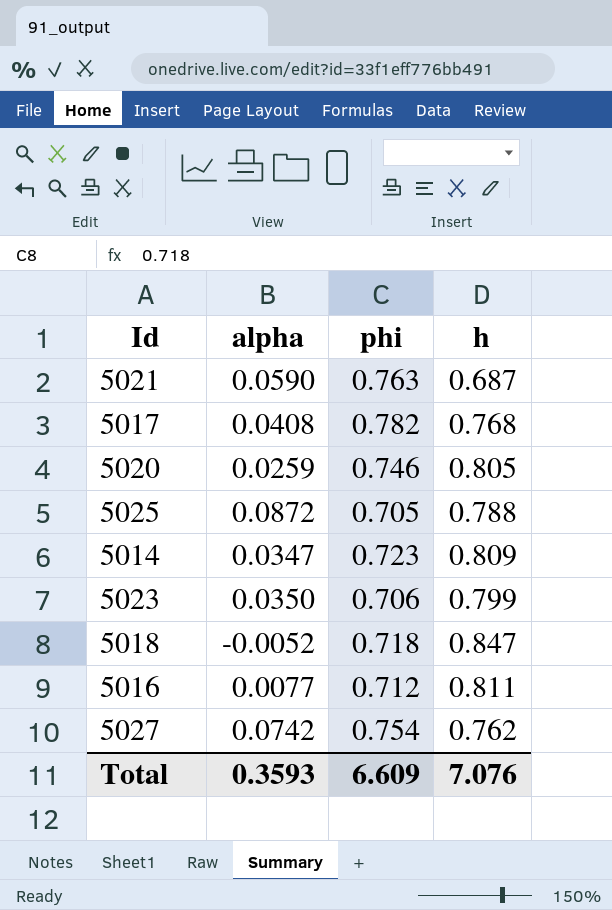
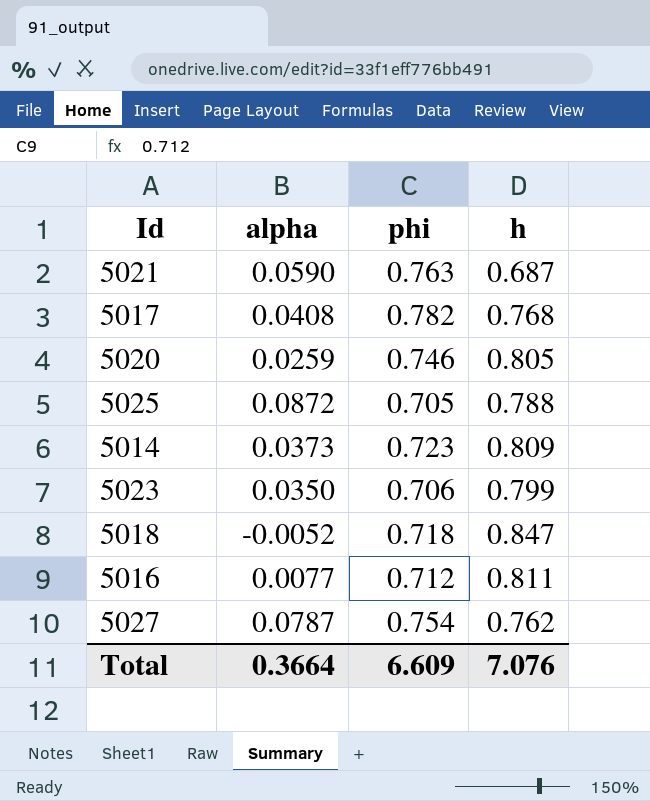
5014 | alpha: 0.0347 -> 0.0373
5027 | alpha: 0.0742 -> 0.0787
Total | alpha: 0.3593 -> 0.3664

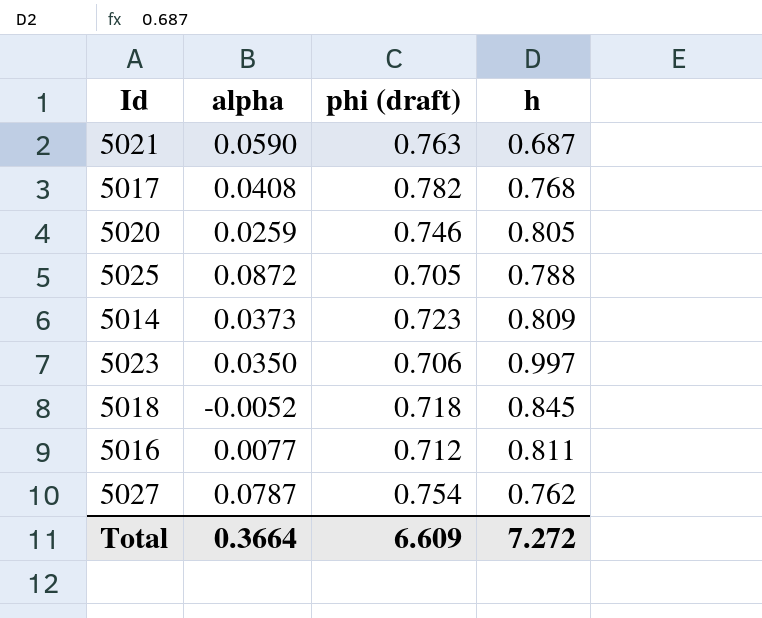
column name: phi -> phi (draft)
5023 | h: 0.799 -> 0.997
5018 | h: 0.847 -> 0.845
Total | h: 7.076 -> 7.272

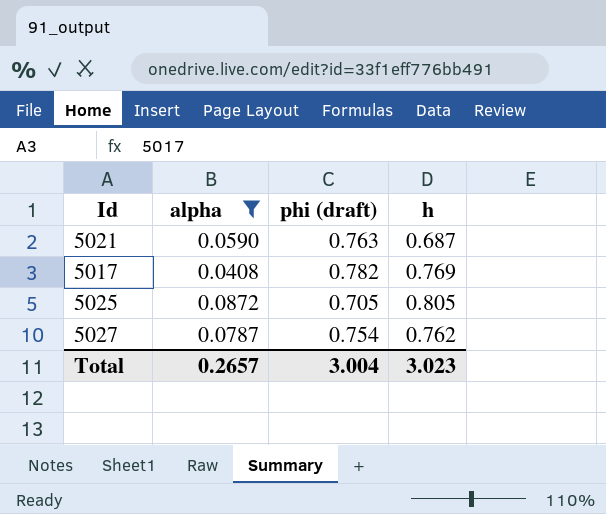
filter: none -> alpha >= 0.0408
5017 | h: 0.768 -> 0.769
5025 | h: 0.788 -> 0.805
Total | alpha: 0.3664 -> 0.2657
Total | phi (draft): 6.609 -> 3.004
Total | h: 7.272 -> 3.023

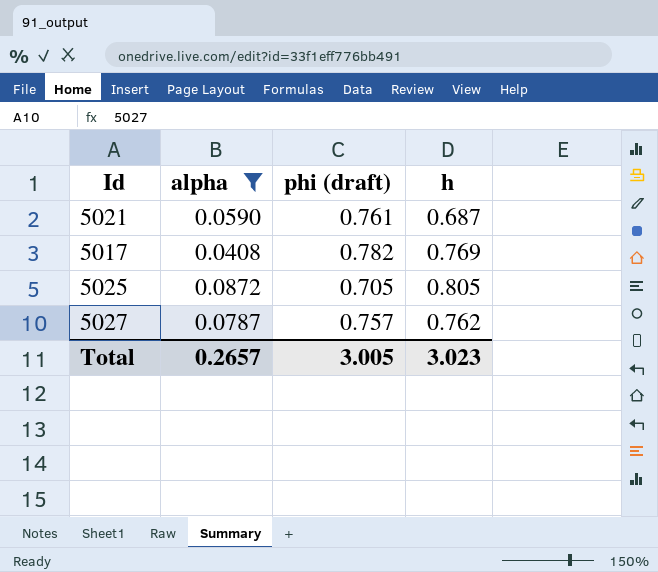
5021 | phi (draft): 0.763 -> 0.761
5027 | phi (draft): 0.754 -> 0.757
Total | phi (draft): 3.004 -> 3.005

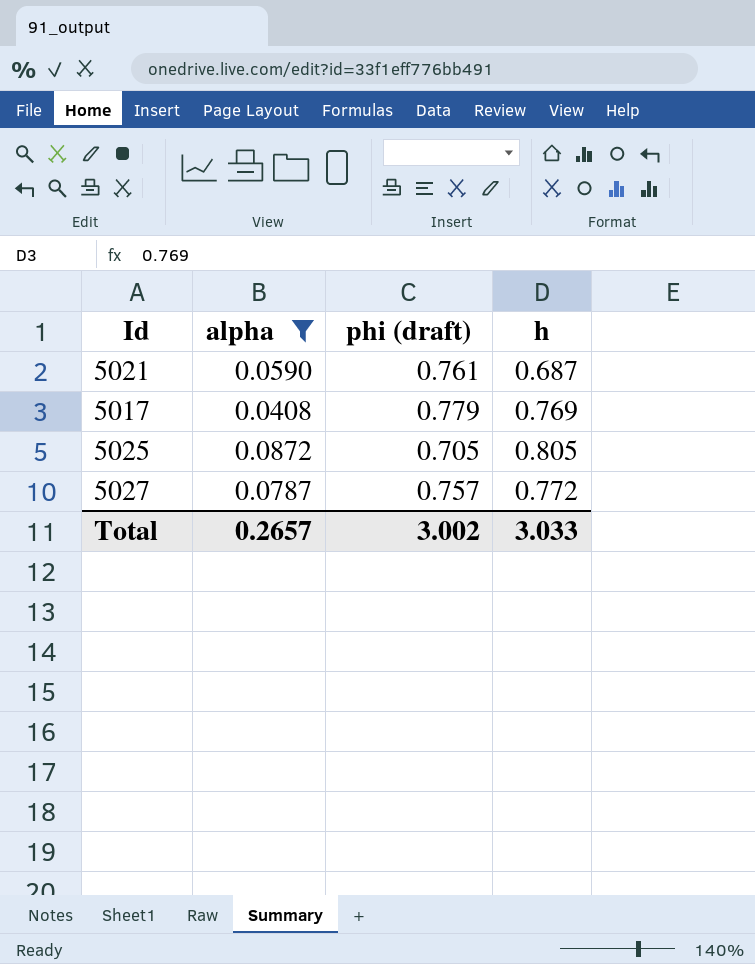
5017 | phi (draft): 0.782 -> 0.779
5027 | h: 0.762 -> 0.772
Total | phi (draft): 3.005 -> 3.002
Total | h: 3.023 -> 3.033

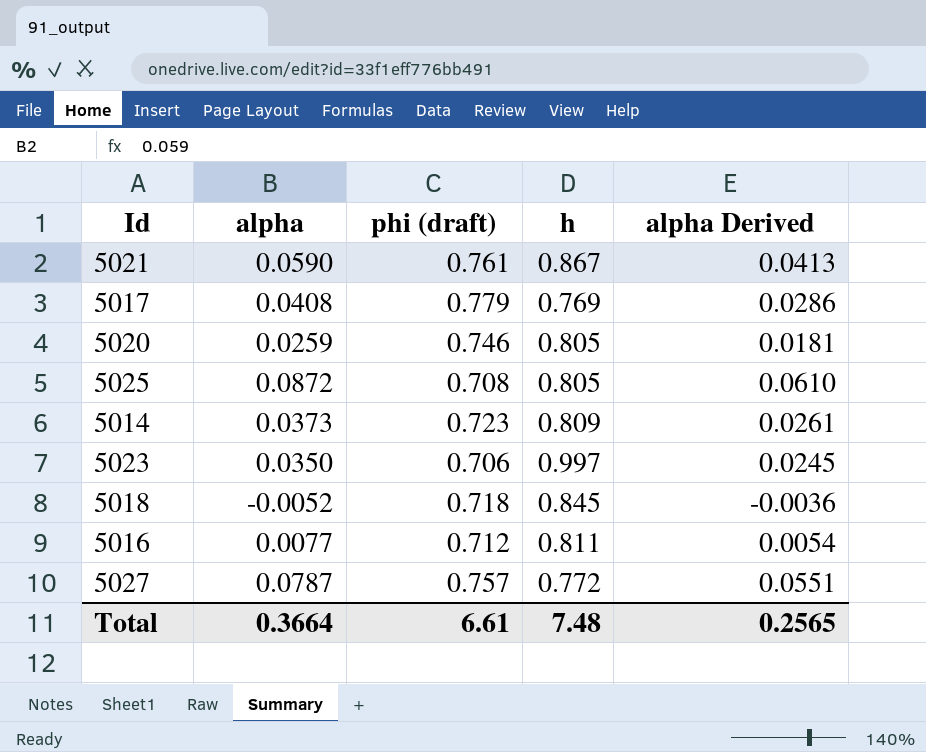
filter: alpha >= 0.0408 -> none
column alpha Derived | formula: none -> [alpha] * 0.7
5021 | h: 0.687 -> 0.867
5025 | phi (draft): 0.705 -> 0.708
Total | alpha: 0.2657 -> 0.3664
Total | phi (draft): 3.002 -> 6.61
Total | h: 3.033 -> 7.48

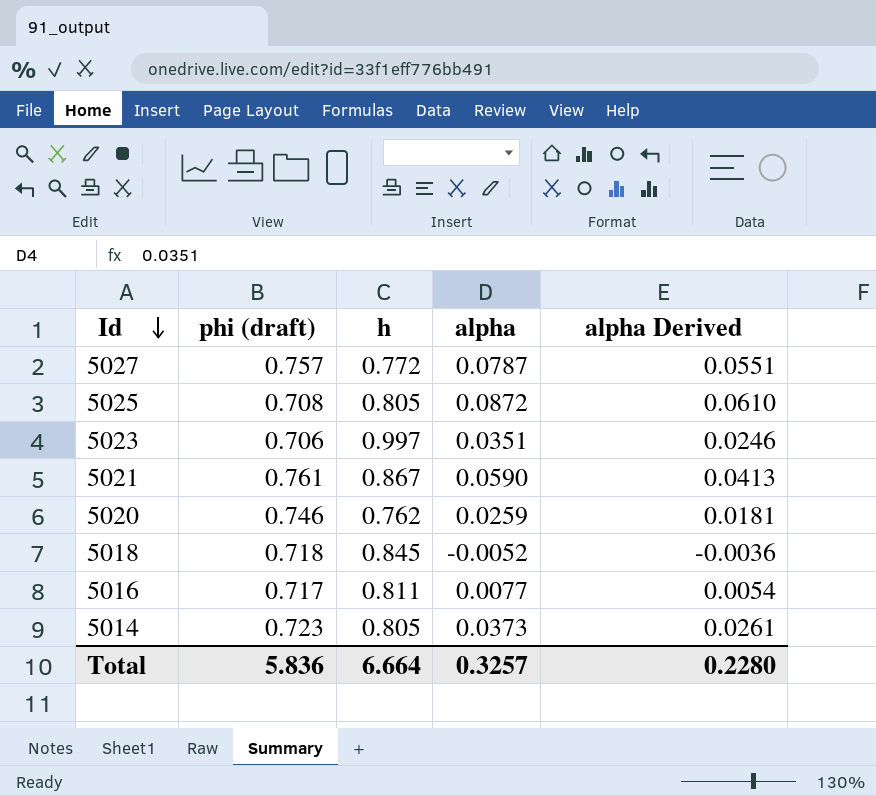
row order: none -> Id descending
column alpha | position: 2 -> 4
row 5017: 0.0408 | 0.779 | 0.769 | 0.0286 -> none
5023 | alpha: 0.0350 -> 0.0351
5023 | alpha Derived: 0.0245 -> 0.0246
5020 | h: 0.805 -> 0.762
5016 | phi (draft): 0.712 -> 0.717
5014 | h: 0.809 -> 0.805
Total | phi (draft): 6.61 -> 5.836
Total | h: 7.48 -> 6.664
Total | alpha: 0.3664 -> 0.3257
Total | alpha Derived: 0.2565 -> 0.2280

